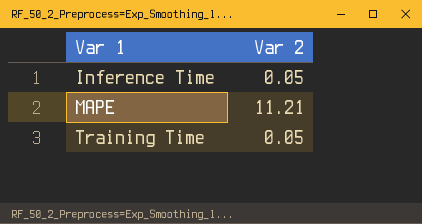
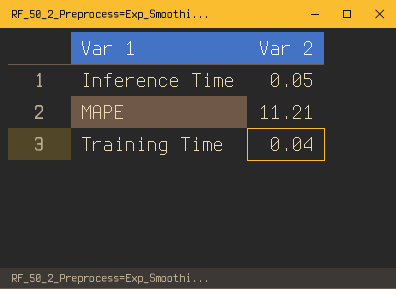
Training Time | Var 2: 0.05 -> 0.04

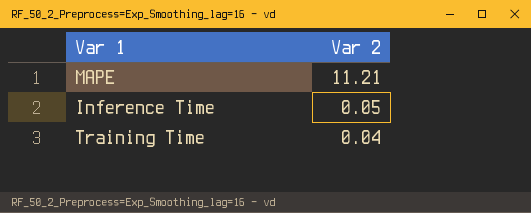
row order: Var 1 ascending -> Var 2 descending

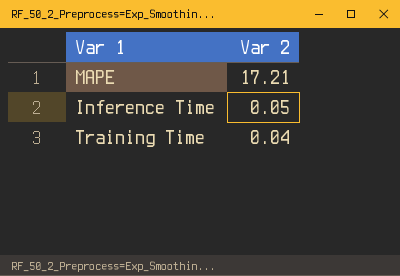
MAPE | Var 2: 11.21 -> 17.21

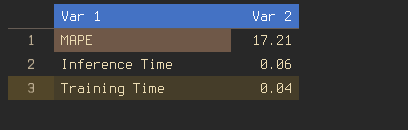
Inference Time | Var 2: 0.05 -> 0.06

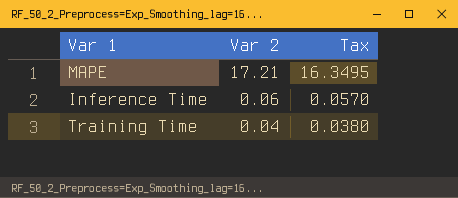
column Tax | formula: none -> [Var 2] * 0.95

